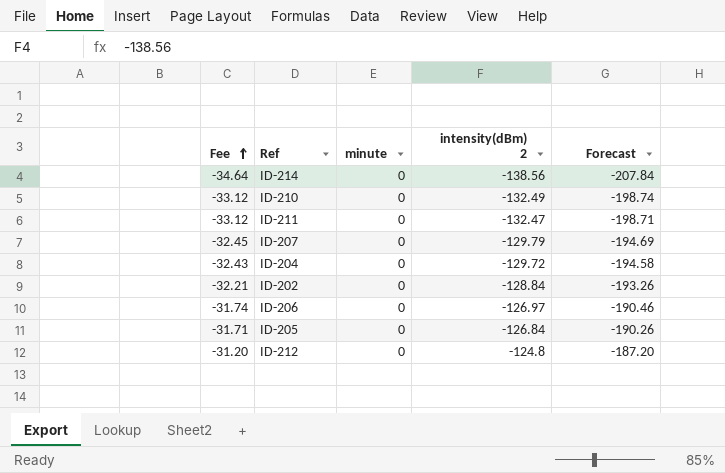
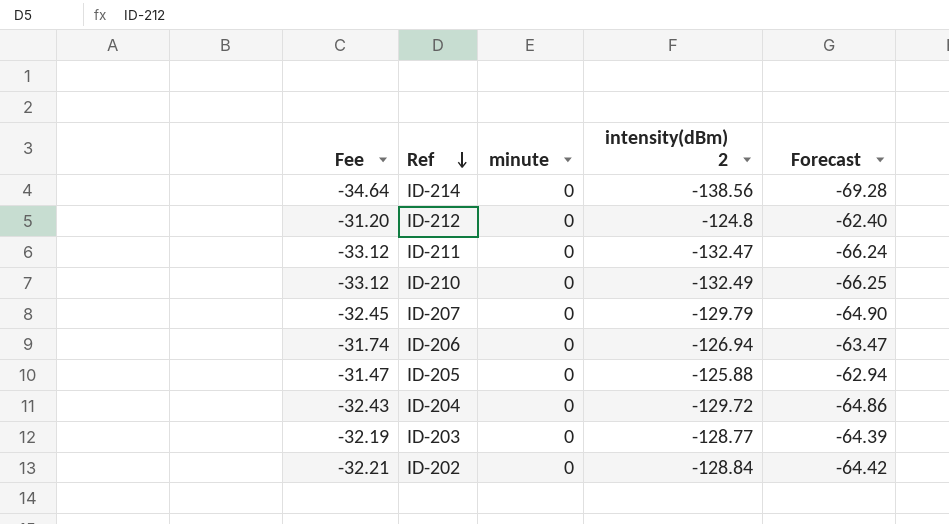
row order: Fee ascending -> Ref descending
column Forecast | formula: [intensity(dBm) 2] * 1.5 -> [intensity(dBm) 2] * 0.5
ID-206 | intensity(dBm) 2: -126.97 -> -126.94
ID-205 | Fee: -31.71 -> -31.47
ID-205 | intensity(dBm) 2: -126.84 -> -125.88
row ID-203: none -> -32.19 | 0 | -128.77 | -64.39

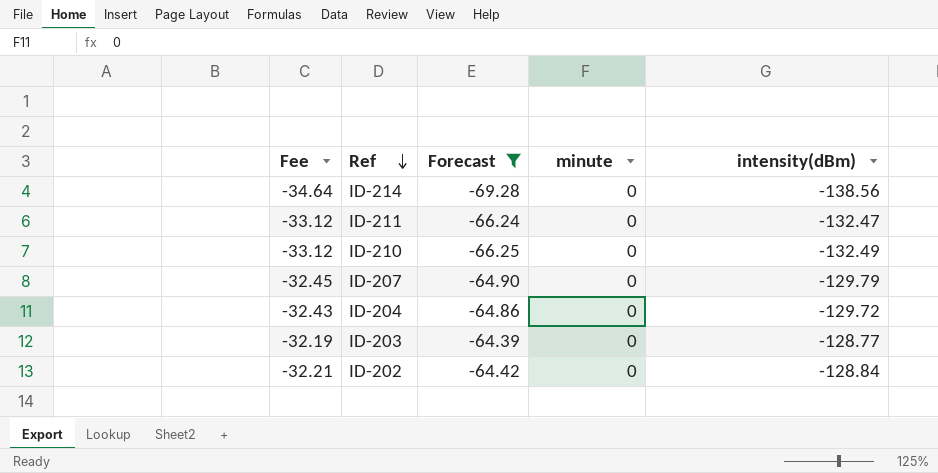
filter: none -> Forecast <= -64.39
column Forecast | position: 5 -> 3
column name: intensity(dBm) 2 -> intensity(dBm)

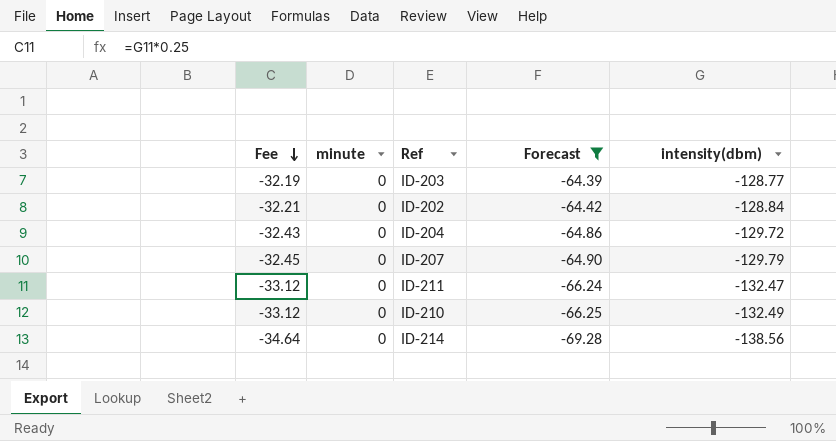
row order: Ref descending -> Fee descending
column minute | position: 4 -> 2
column name: intensity(dBm) -> intensity(dbm)

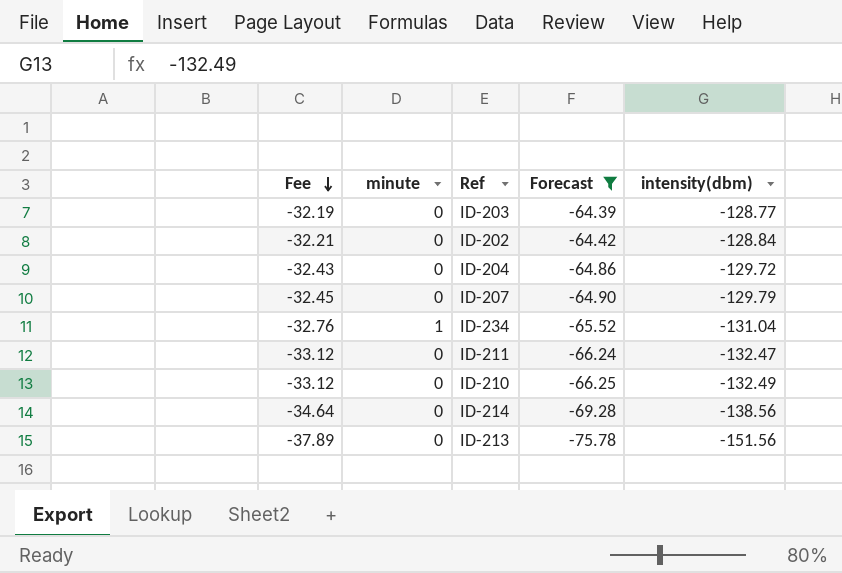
row ID-234: none -> -32.76 | 1 | -65.52 | -131.04
row ID-213: none -> -37.89 | 0 | -75.78 | -151.56

